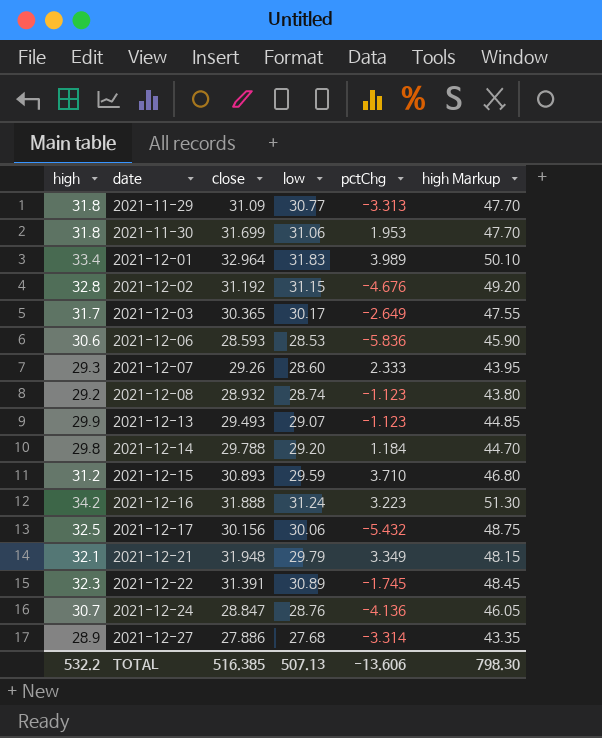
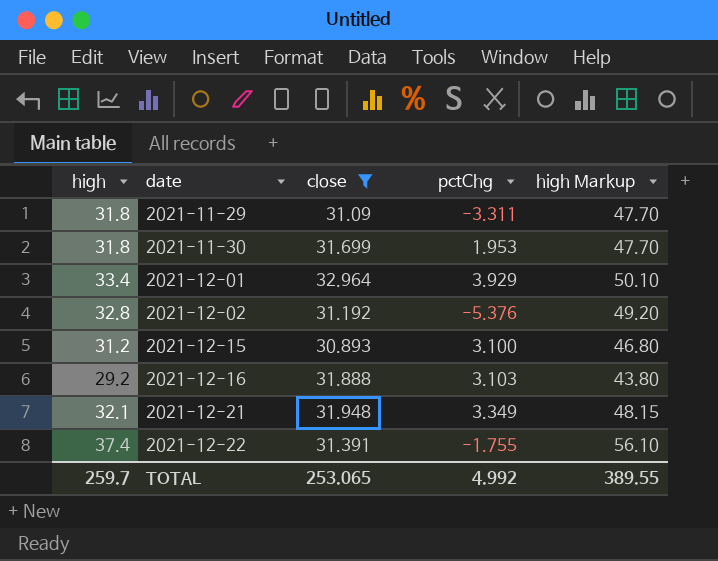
filter: none -> close >= 30.893
column low | position: 4 -> none
2021-11-29 | pctChg: -3.313 -> -3.311
2021-12-01 | pctChg: 3.989 -> 3.929
2021-12-02 | pctChg: -4.676 -> -5.376
2021-12-15 | pctChg: 3.710 -> 3.100
2021-12-16 | high: 34.2 -> 29.2
2021-12-16 | pctChg: 3.223 -> 3.103
2021-12-16 | high Markup: 51.30 -> 43.80
2021-12-22 | high: 32.3 -> 37.4
2021-12-22 | pctChg: -1.745 -> -1.755
2021-12-22 | high Markup: 48.45 -> 56.10
TOTAL | high: 532.2 -> 259.7
TOTAL | close: 516.385 -> 253.065
TOTAL | pctChg: -13.606 -> 4.992
TOTAL | high Markup: 798.30 -> 389.55

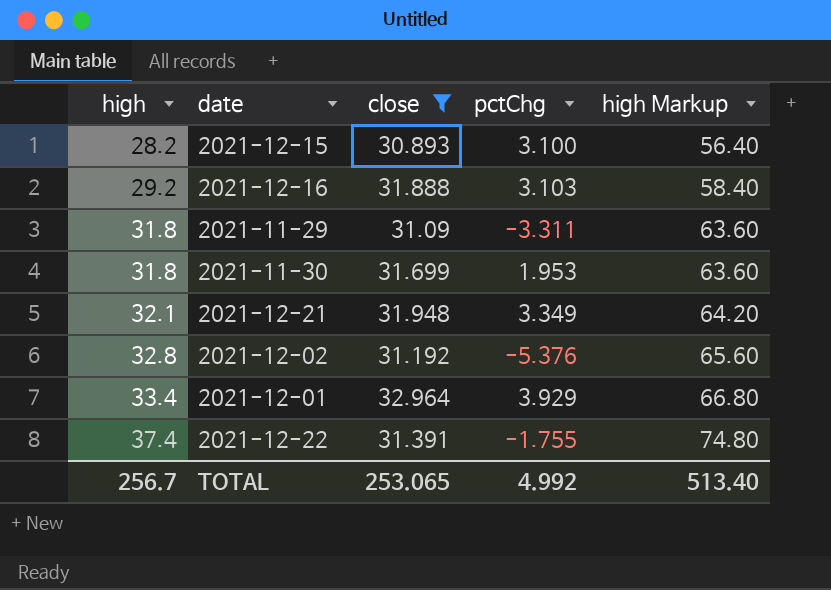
row order: date ascending -> high ascending
column high Markup | formula: [high] * 1.5 -> [high] * 2
2021-12-15 | high: 31.2 -> 28.2
TOTAL | high: 259.7 -> 256.7
TOTAL | high Markup: 389.55 -> 513.40

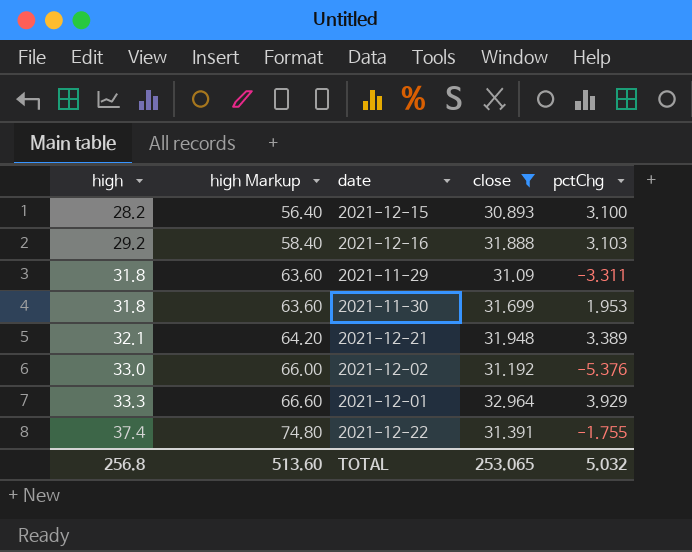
column high Markup | position: 5 -> 2
2021-12-21 | pctChg: 3.349 -> 3.389
2021-12-02 | high: 32.8 -> 33.0
2021-12-02 | high Markup: 65.60 -> 66.00
2021-12-01 | high: 33.4 -> 33.3
2021-12-01 | high Markup: 66.80 -> 66.60
TOTAL | high: 256.7 -> 256.8
TOTAL | high Markup: 513.40 -> 513.60
TOTAL | pctChg: 4.992 -> 5.032

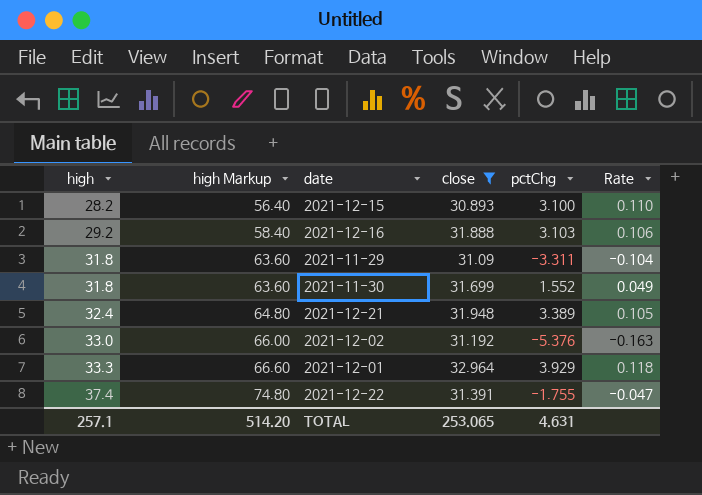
column Rate | formula: none -> [pctChg] / [high]
2021-11-30 | pctChg: 1.953 -> 1.552
2021-12-21 | high: 32.1 -> 32.4
2021-12-21 | high Markup: 64.20 -> 64.80
TOTAL | high: 256.8 -> 257.1
TOTAL | high Markup: 513.60 -> 514.20
TOTAL | pctChg: 5.032 -> 4.631

